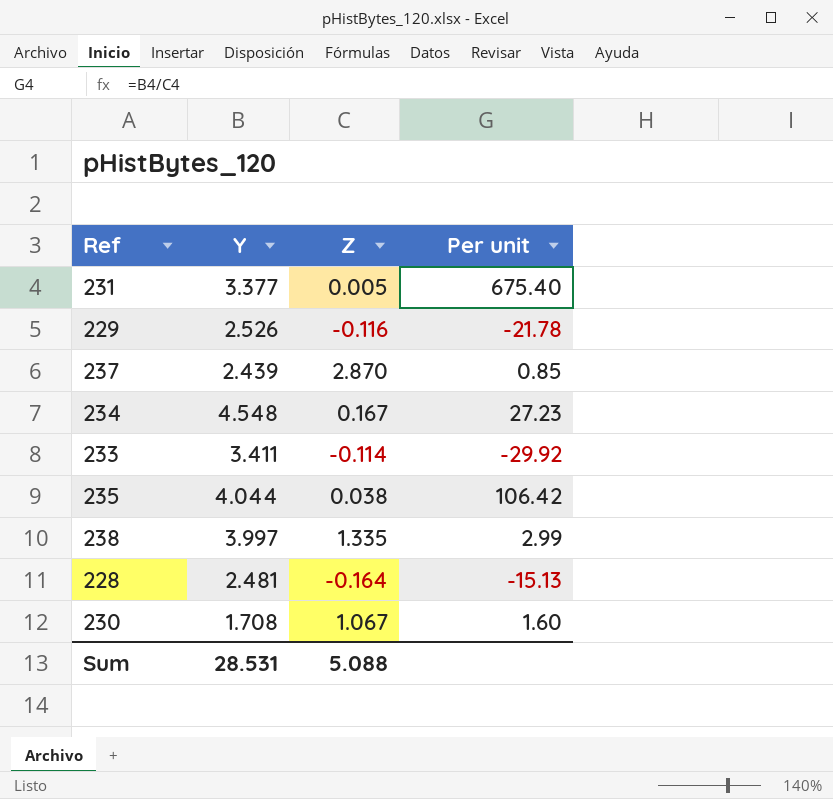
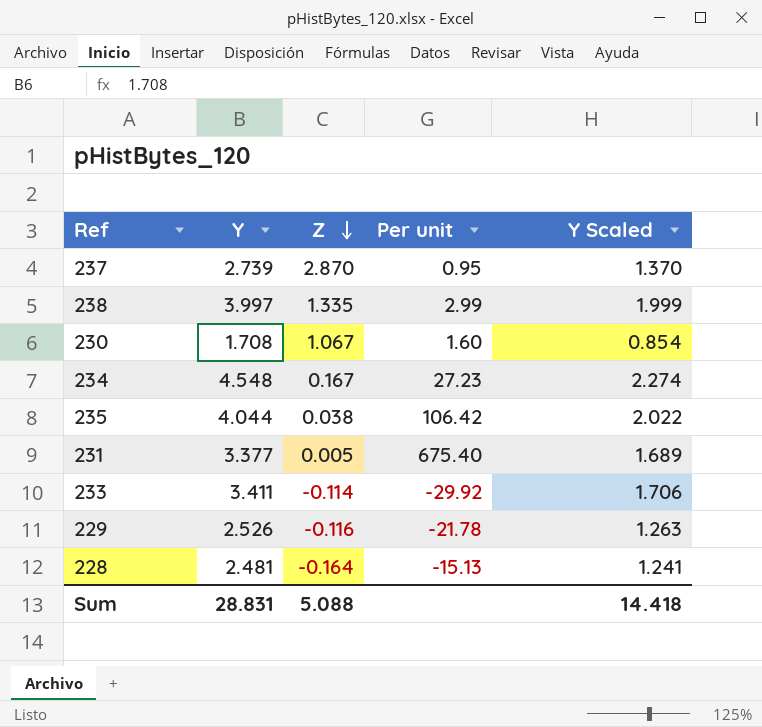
row order: none -> Z descending
column Y Scaled | formula: none -> [Y] * 0.5
237 | Y: 2.439 -> 2.739
237 | Per unit: 0.85 -> 0.95
Sum | Y: 28.531 -> 28.831

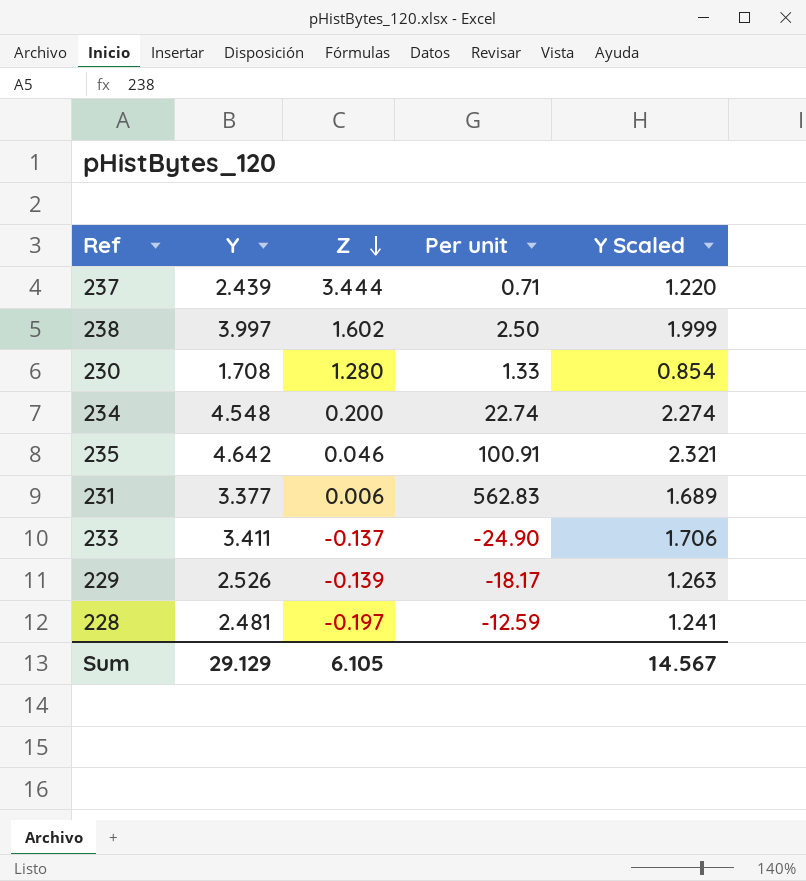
237 | Y: 2.739 -> 2.439
237 | Z: 2.870 -> 3.444
237 | Per unit: 0.95 -> 0.71
237 | Y Scaled: 1.370 -> 1.220
238 | Z: 1.335 -> 1.602
238 | Per unit: 2.99 -> 2.50
230 | Z: 1.067 -> 1.280
230 | Per unit: 1.60 -> 1.33
234 | Z: 0.167 -> 0.200
234 | Per unit: 27.23 -> 22.74
235 | Y: 4.044 -> 4.642
235 | Z: 0.038 -> 0.046
235 | Per unit: 106.42 -> 100.91
235 | Y Scaled: 2.022 -> 2.321
231 | Z: 0.005 -> 0.006
231 | Per unit: 675.40 -> 562.83
233 | Z: -0.114 -> -0.137
233 | Per unit: -29.92 -> -24.90
229 | Z: -0.116 -> -0.139
229 | Per unit: -21.78 -> -18.17
228 | Z: -0.164 -> -0.197
228 | Per unit: -15.13 -> -12.59
Sum | Y: 28.831 -> 29.129
Sum | Z: 5.088 -> 6.105
Sum | Y Scaled: 14.418 -> 14.567

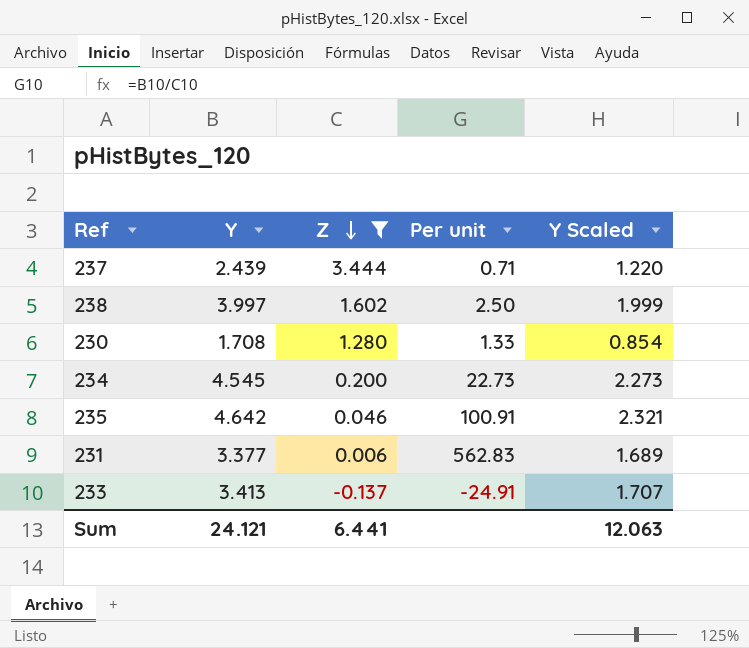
filter: none -> Z >= -0.137
234 | Y: 4.548 -> 4.545
234 | Per unit: 22.74 -> 22.73
234 | Y Scaled: 2.274 -> 2.273
233 | Y: 3.411 -> 3.413
233 | Per unit: -24.90 -> -24.91
233 | Y Scaled: 1.706 -> 1.707
Sum | Y: 29.129 -> 24.121
Sum | Z: 6.105 -> 6.441
Sum | Y Scaled: 14.567 -> 12.063

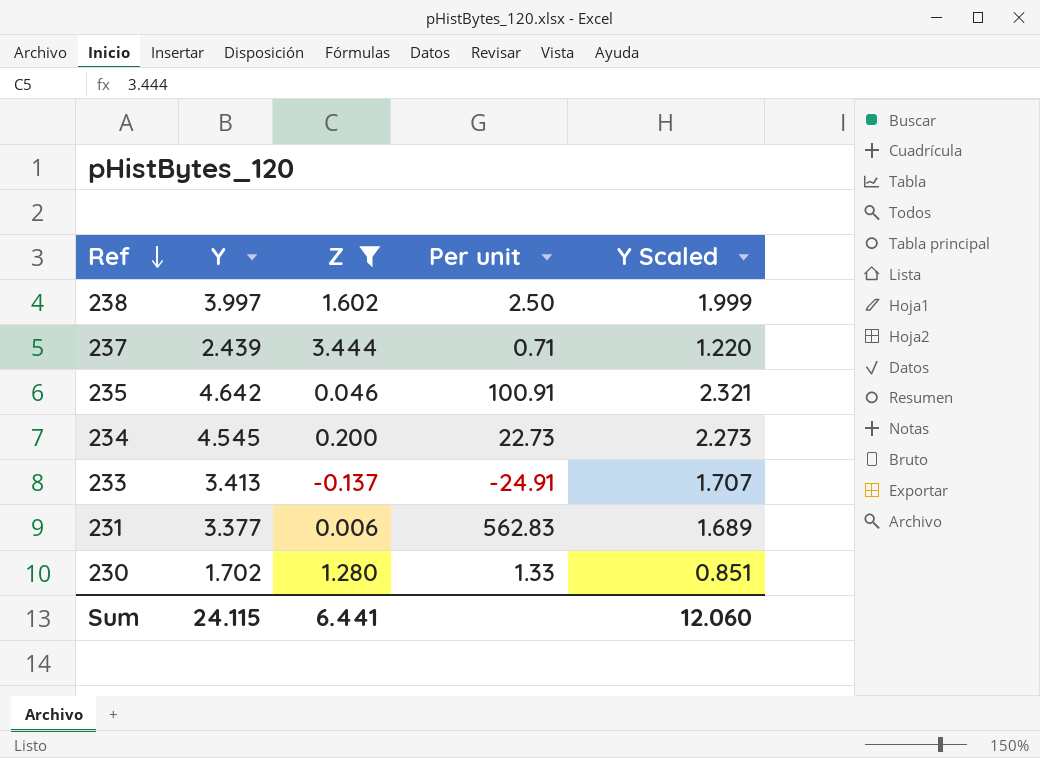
row order: Z descending -> Ref descending
230 | Y: 1.708 -> 1.702
230 | Y Scaled: 0.854 -> 0.851
Sum | Y: 24.121 -> 24.115
Sum | Y Scaled: 12.063 -> 12.060

